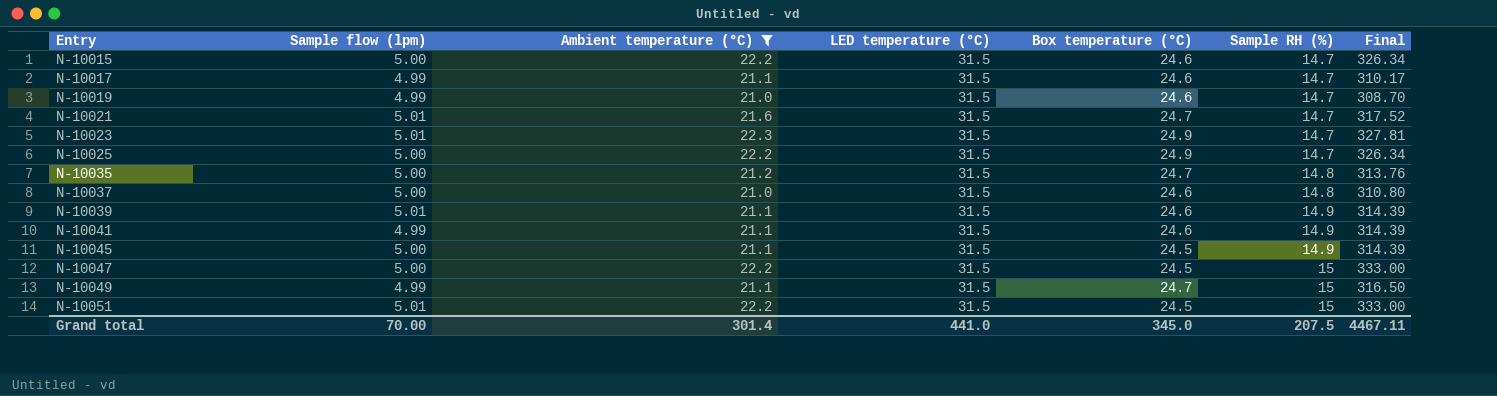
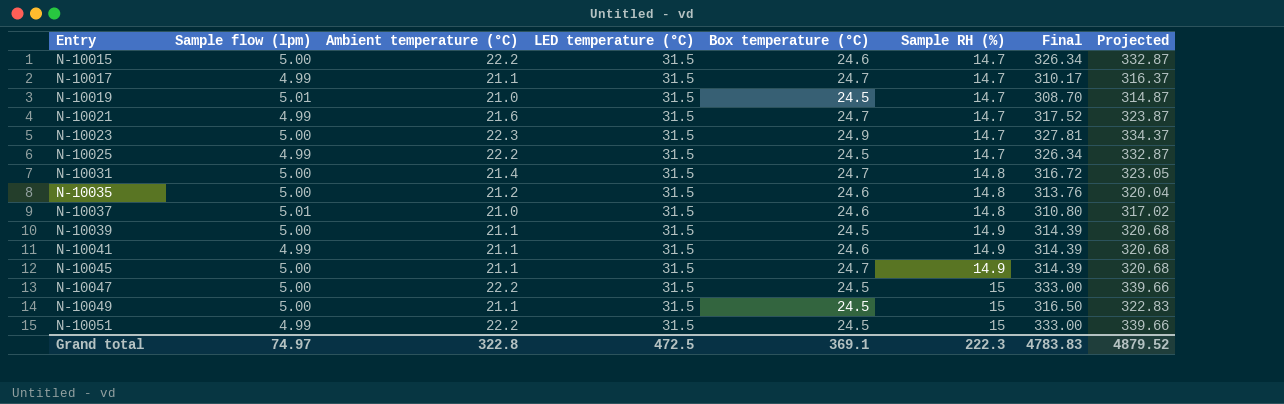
filter: Ambient temperature (°C) != 21.4 -> none
column Projected | formula: none -> [Final] * 1.02
N-10017 | Box temperature (°C): 24.6 -> 24.7
N-10019 | Sample flow (lpm): 4.99 -> 5.01
N-10019 | Box temperature (°C): 24.6 -> 24.5
N-10021 | Sample flow (lpm): 5.01 -> 4.99
N-10023 | Sample flow (lpm): 5.01 -> 5.00
N-10025 | Sample flow (lpm): 5.00 -> 4.99
N-10025 | Box temperature (°C): 24.9 -> 24.5
N-10035 | Box temperature (°C): 24.7 -> 24.6
N-10037 | Sample flow (lpm): 5.00 -> 5.01
N-10039 | Sample flow (lpm): 5.01 -> 5.00
N-10039 | Box temperature (°C): 24.6 -> 24.5
N-10045 | Box temperature (°C): 24.5 -> 24.7
N-10049 | Sample flow (lpm): 4.99 -> 5.00
N-10049 | Box temperature (°C): 24.7 -> 24.5
N-10051 | Sample flow (lpm): 5.01 -> 4.99
Grand total | Sample flow (lpm): 70.00 -> 74.97
Grand total | Ambient temperature (°C): 301.4 -> 322.8
Grand total | LED temperature (°C): 441.0 -> 472.5
Grand total | Box temperature (°C): 345.0 -> 369.1
Grand total | Sample RH (%): 207.5 -> 222.3
Grand total | Final: 4467.11 -> 4783.83

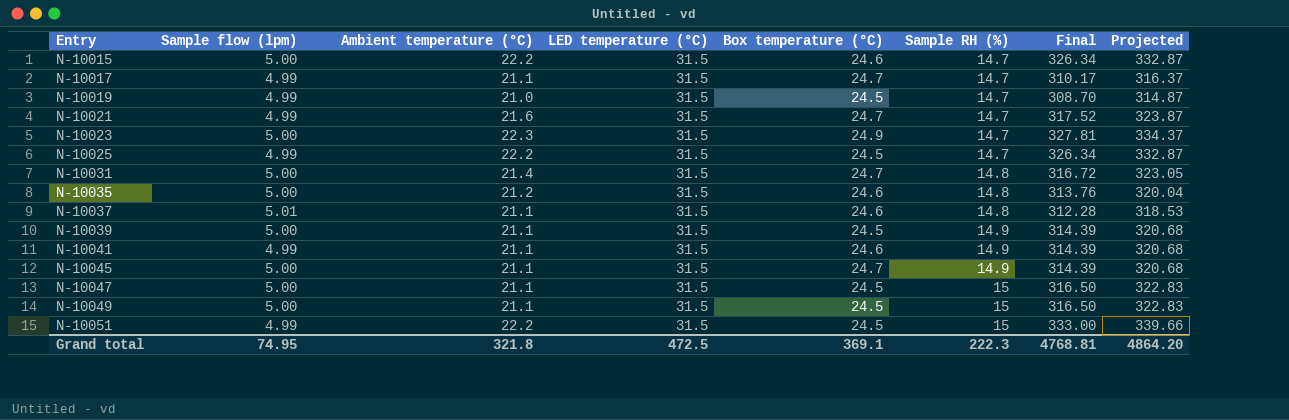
N-10019 | Sample flow (lpm): 5.01 -> 4.99
N-10037 | Ambient temperature (°C): 21.0 -> 21.1
N-10037 | Final: 310.80 -> 312.28
N-10037 | Projected: 317.02 -> 318.53
N-10047 | Ambient temperature (°C): 22.2 -> 21.1
N-10047 | Final: 333.00 -> 316.50
N-10047 | Projected: 339.66 -> 322.83
Grand total | Sample flow (lpm): 74.97 -> 74.95
Grand total | Ambient temperature (°C): 322.8 -> 321.8
Grand total | Final: 4783.83 -> 4768.81
Grand total | Projected: 4879.52 -> 4864.20

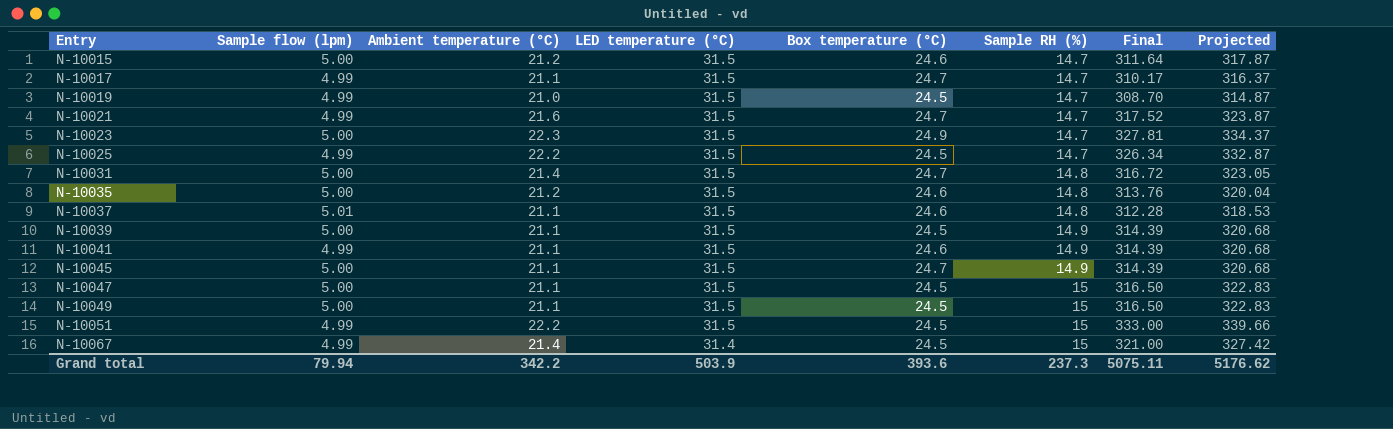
N-10015 | Ambient temperature (°C): 22.2 -> 21.2
N-10015 | Final: 326.34 -> 311.64
N-10015 | Projected: 332.87 -> 317.87
row N-10067: none -> 4.99 | 21.4 | 31.4 | 24.5 | 15 | 321.00 | 327.42
Grand total | Sample flow (lpm): 74.95 -> 79.94
Grand total | Ambient temperature (°C): 321.8 -> 342.2
Grand total | LED temperature (°C): 472.5 -> 503.9
Grand total | Box temperature (°C): 369.1 -> 393.6
Grand total | Sample RH (%): 222.3 -> 237.3
Grand total | Final: 4768.81 -> 5075.11
Grand total | Projected: 4864.20 -> 5176.62

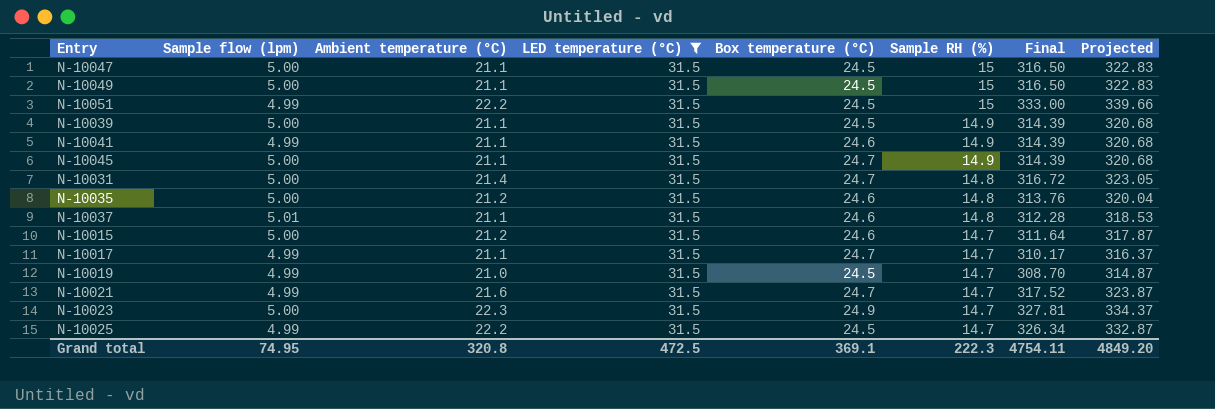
filter: none -> LED temperature (°C) = 31.5
row order: Entry ascending -> Sample RH (%) descending
Grand total | Sample flow (lpm): 79.94 -> 74.95
Grand total | Ambient temperature (°C): 342.2 -> 320.8
Grand total | LED temperature (°C): 503.9 -> 472.5
Grand total | Box temperature (°C): 393.6 -> 369.1
Grand total | Sample RH (%): 237.3 -> 222.3
Grand total | Final: 5075.11 -> 4754.11
Grand total | Projected: 5176.62 -> 4849.20

